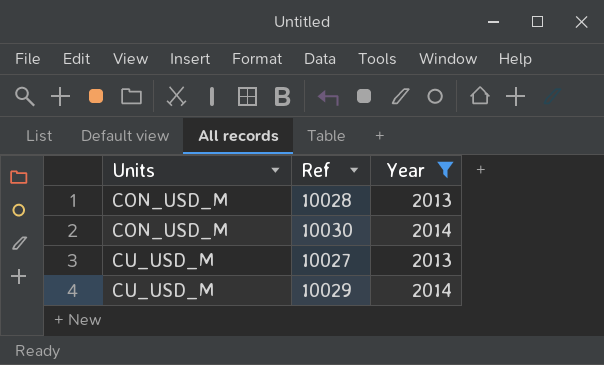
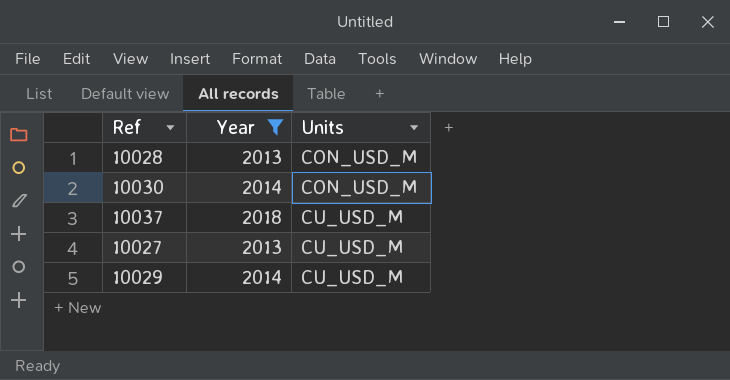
column Units | position: 1 -> 3
row 10037: none -> 2018 | CU_USD_M

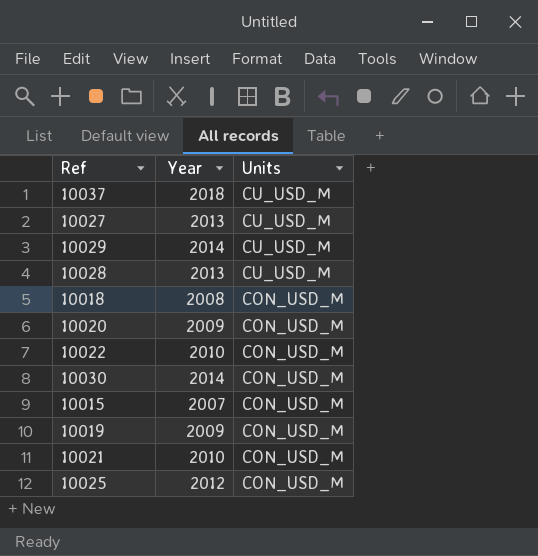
filter: Year >= 2013 -> none
row order: Units ascending -> Units descending
10028 | Units: CON_USD_M -> CU_USD_M

